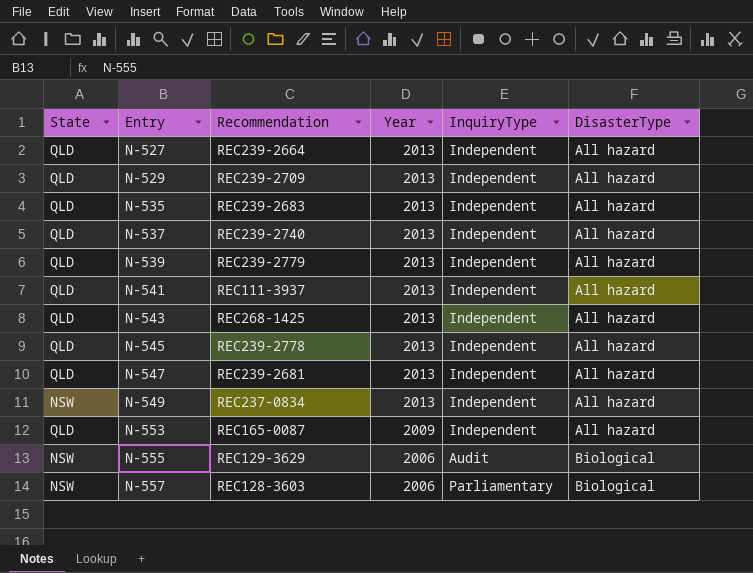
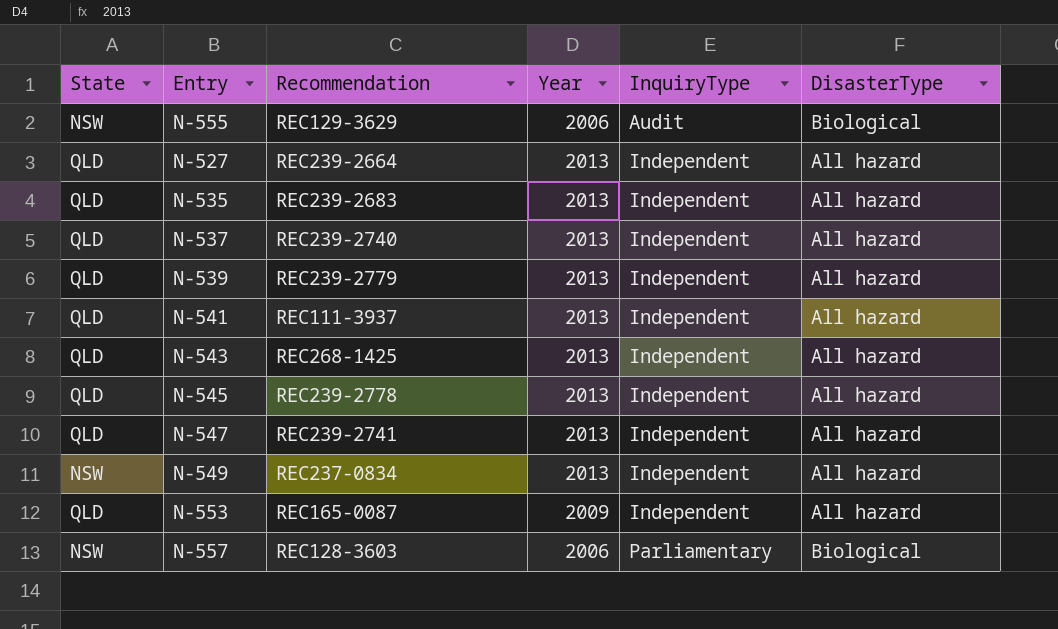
row order: Entry ascending -> InquiryType ascending
row N-529: QLD | REC239-2709 | 2013 | Independent | All hazard -> none
N-547 | Recommendation: REC239-2681 -> REC239-2741

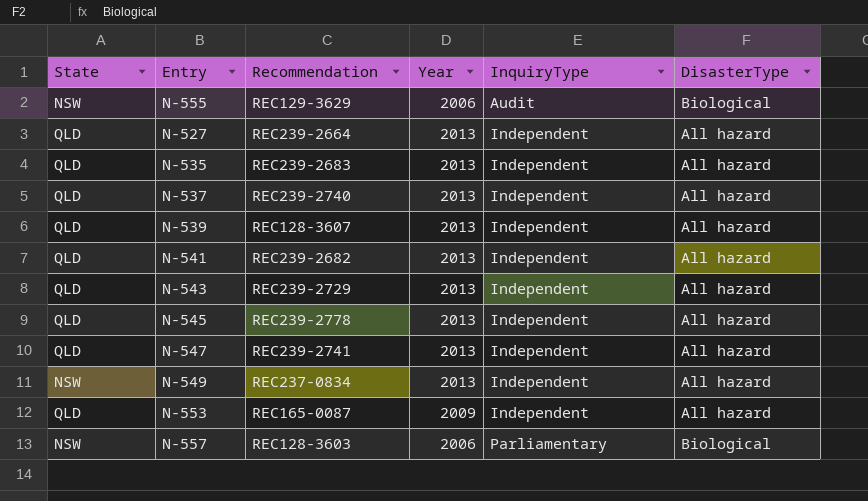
N-539 | Recommendation: REC239-2779 -> REC128-3607
N-541 | Recommendation: REC111-3937 -> REC239-2682
N-543 | Recommendation: REC268-1425 -> REC239-2729

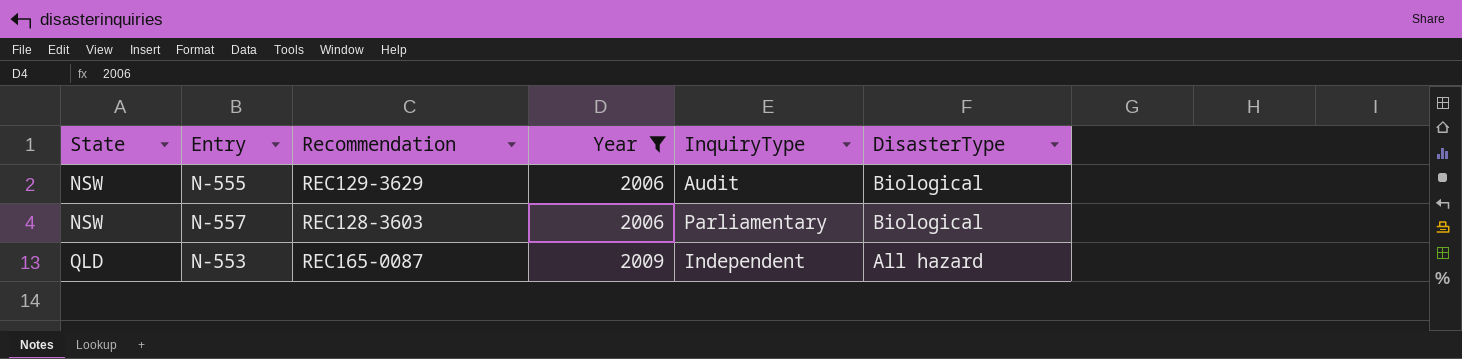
filter: none -> Year != 2013
row order: InquiryType ascending -> State ascending

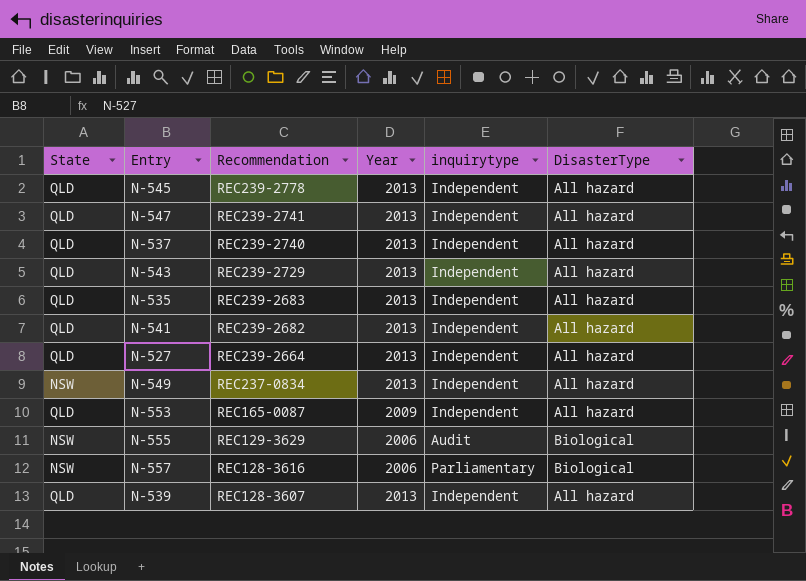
filter: Year != 2013 -> none
row order: State ascending -> Recommendation descending
column name: InquiryType -> inquirytype
N-557 | Recommendation: REC128-3603 -> REC128-3616

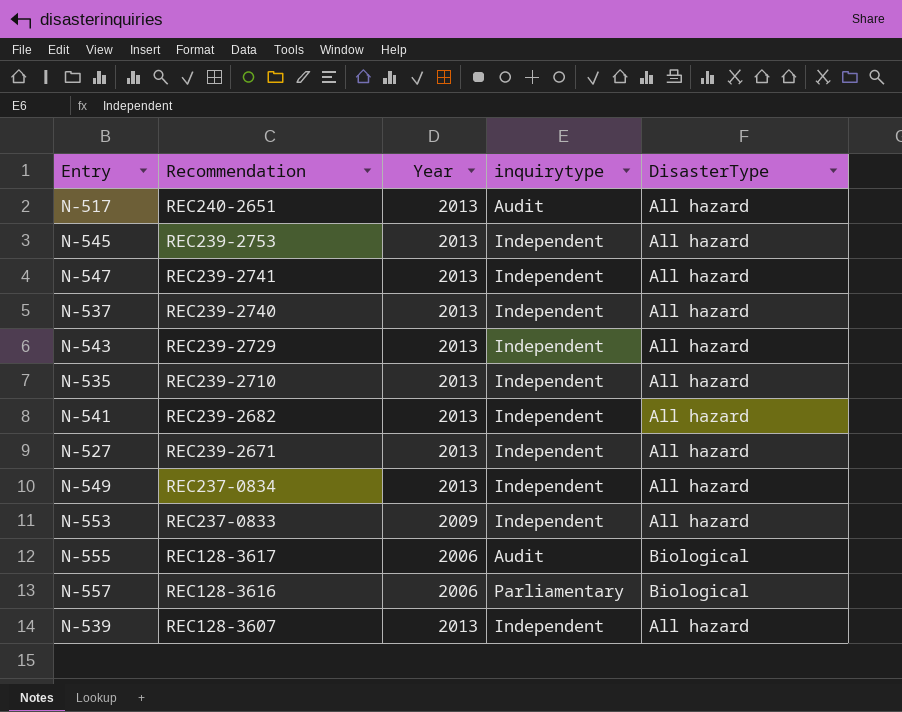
column State | position: 1 -> none
row N-517: none -> REC240-2651 | 2013 | Audit | All hazard
N-545 | Recommendation: REC239-2778 -> REC239-2753
N-535 | Recommendation: REC239-2683 -> REC239-2710
N-527 | Recommendation: REC239-2664 -> REC239-2671
N-553 | Recommendation: REC165-0087 -> REC237-0833
N-555 | Recommendation: REC129-3629 -> REC128-3617

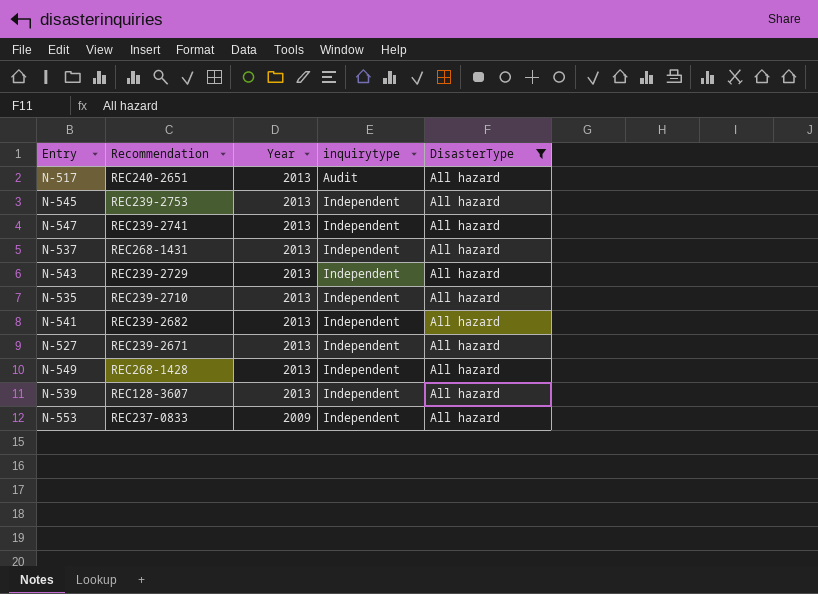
filter: none -> DisasterType = All hazard
row order: Recommendation descending -> Year descending
N-537 | Recommendation: REC239-2740 -> REC268-1431
N-549 | Recommendation: REC237-0834 -> REC268-1428

